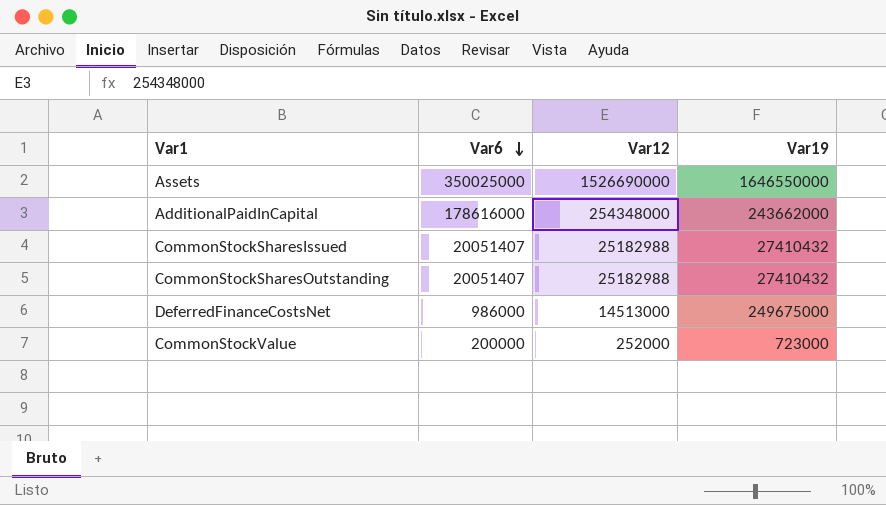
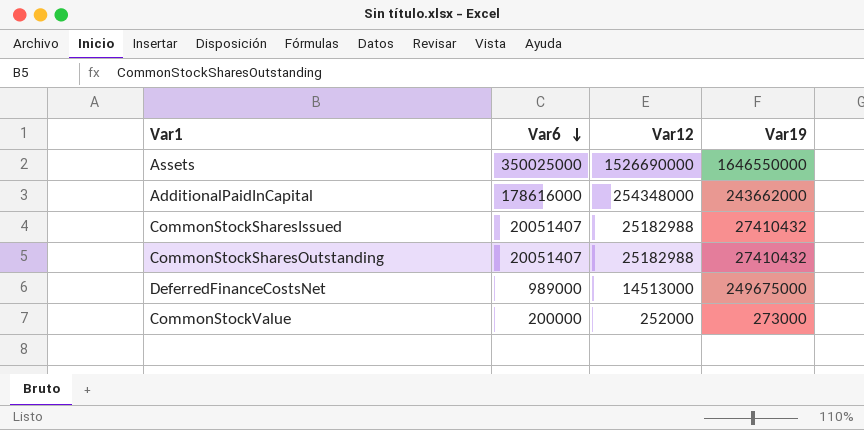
DeferredFinanceCostsNet | Var6: 986000 -> 989000
CommonStockValue | Var19: 723000 -> 273000

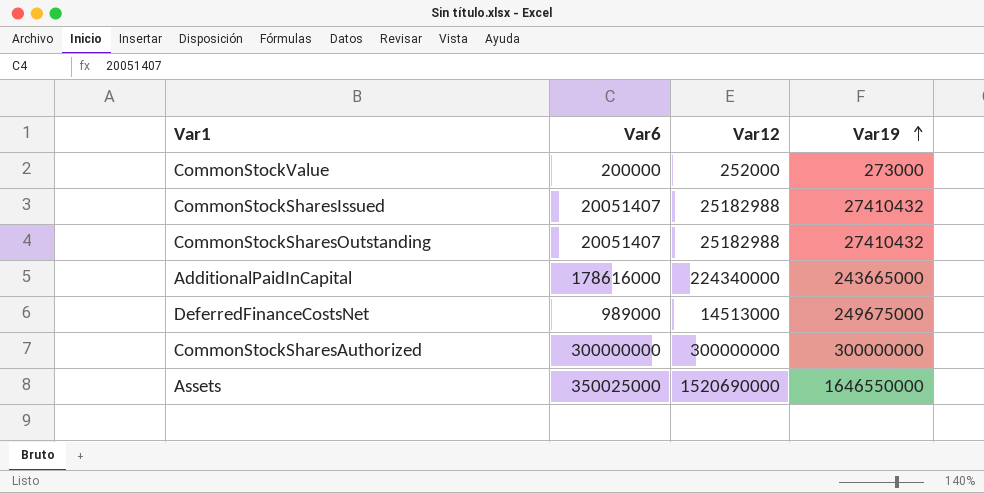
row order: Var6 descending -> Var19 ascending
AdditionalPaidInCapital | Var12: 254348000 -> 224340000
AdditionalPaidInCapital | Var19: 243662000 -> 243665000
row CommonStockSharesAuthorized: none -> 300000000 | 300000000 | 300000000
Assets | Var12: 1526690000 -> 1520690000

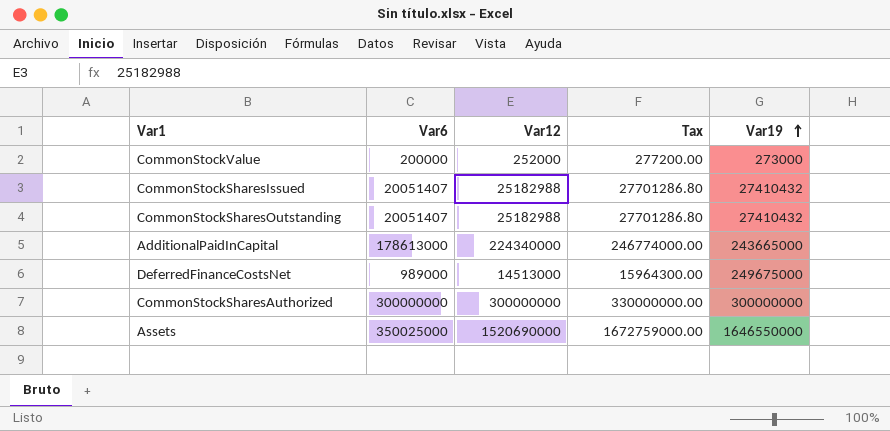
column Tax | formula: none -> [Var12] * 1.1
AdditionalPaidInCapital | Var6: 178616000 -> 178613000

